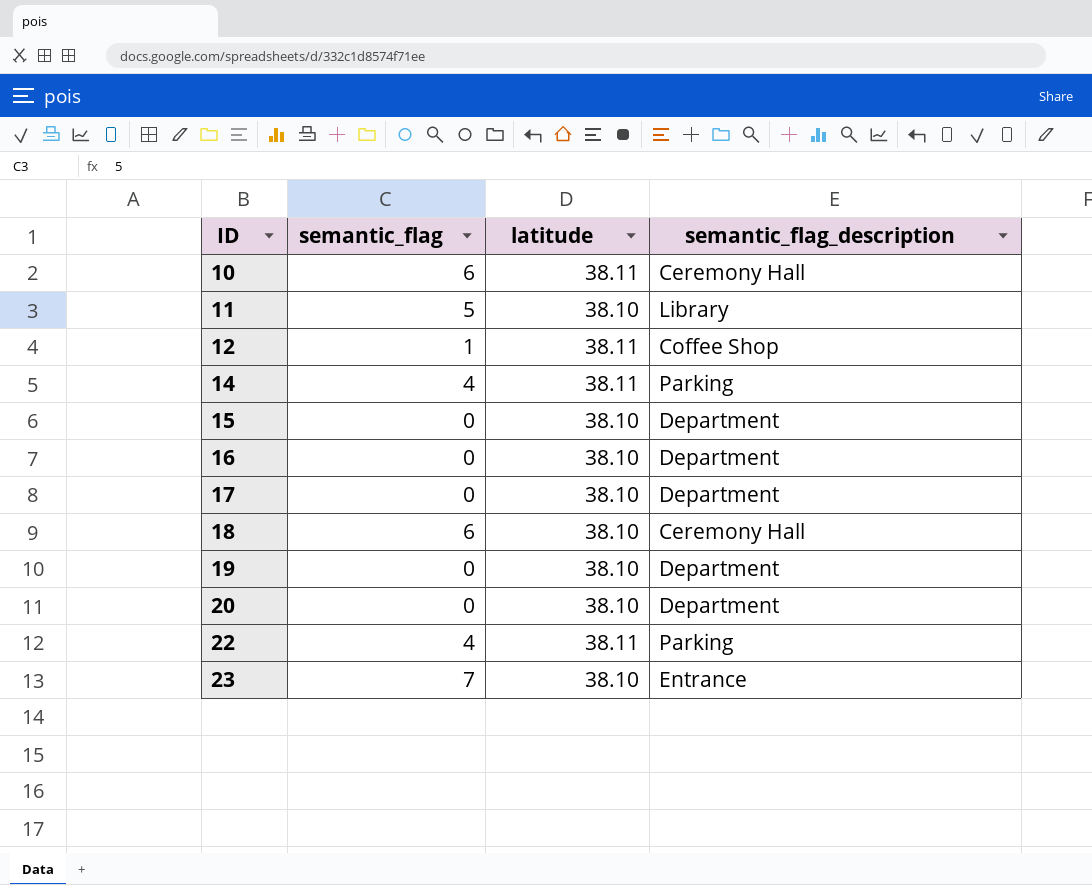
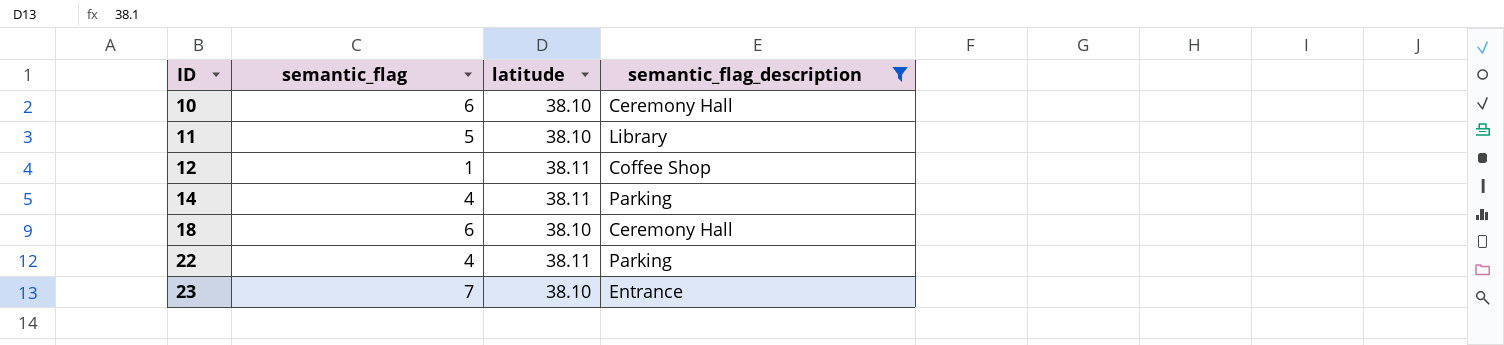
filter: none -> semantic_flag_description != Department
10 | latitude: 38.11 -> 38.10

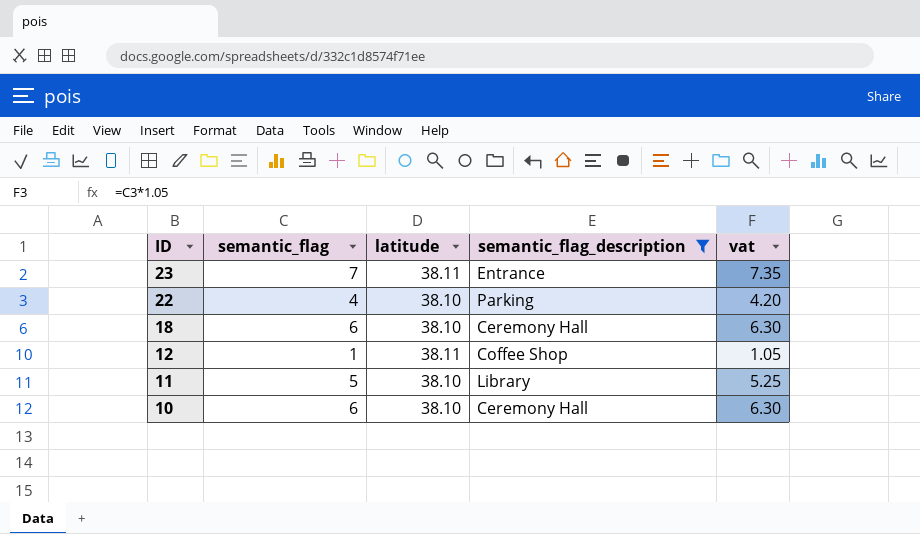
row order: ID ascending -> ID descending
column vat | formula: none -> [semantic_flag] * 1.05
row 14: 4 | 38.11 | Parking -> none
23 | latitude: 38.10 -> 38.11
22 | latitude: 38.11 -> 38.10

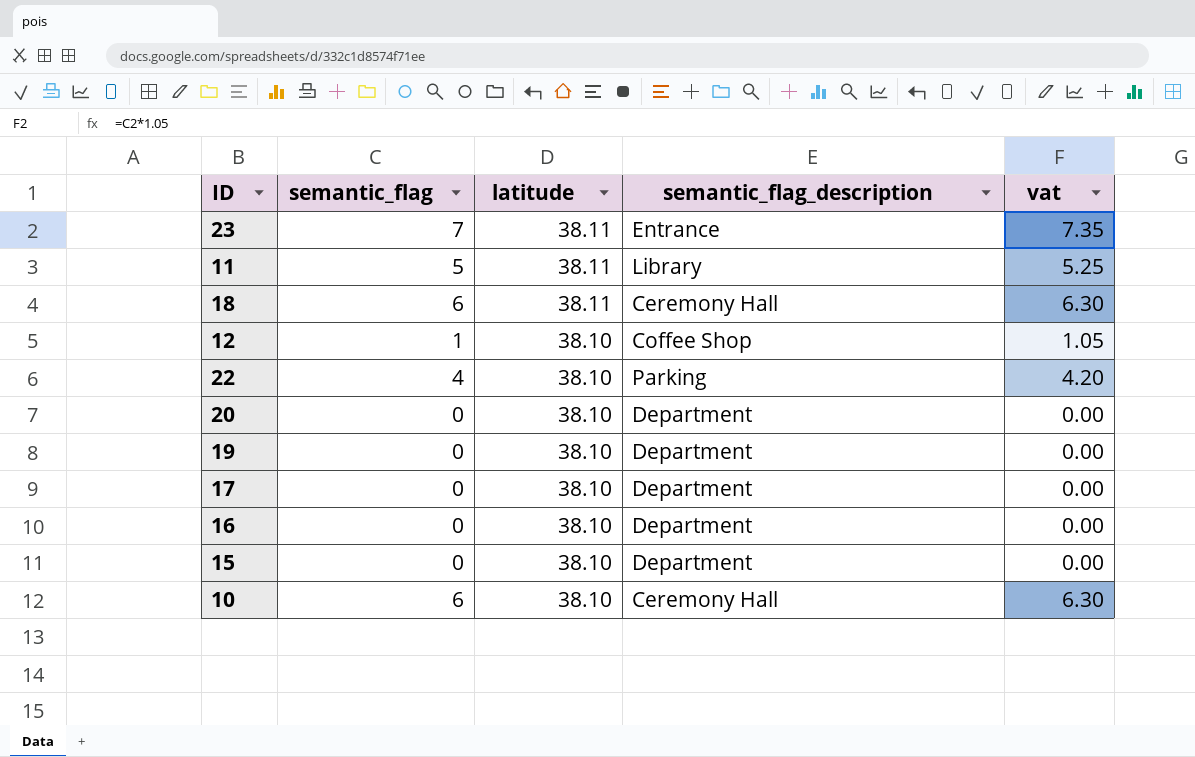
filter: semantic_flag_description != Department -> none
row order: ID descending -> latitude descending
11 | latitude: 38.10 -> 38.11
18 | latitude: 38.10 -> 38.11
12 | latitude: 38.11 -> 38.10

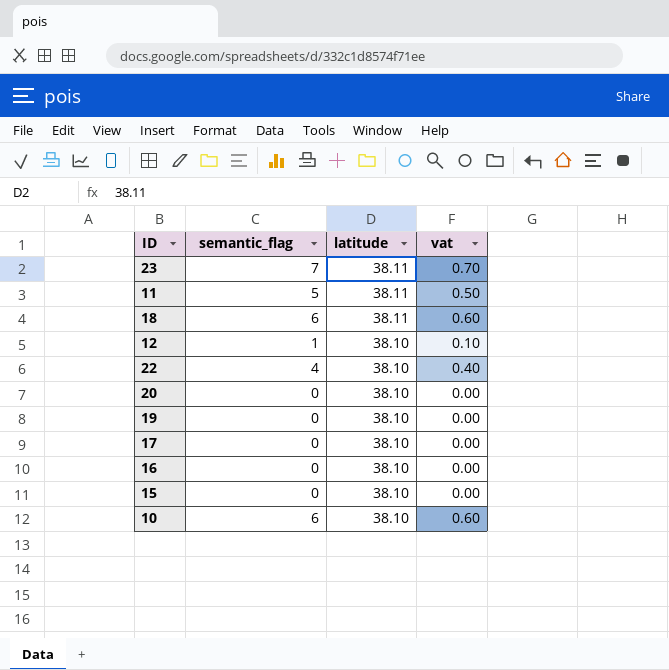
column semantic_flag_description | position: 4 -> none
column vat | formula: [semantic_flag] * 1.05 -> [semantic_flag] * 0.1

